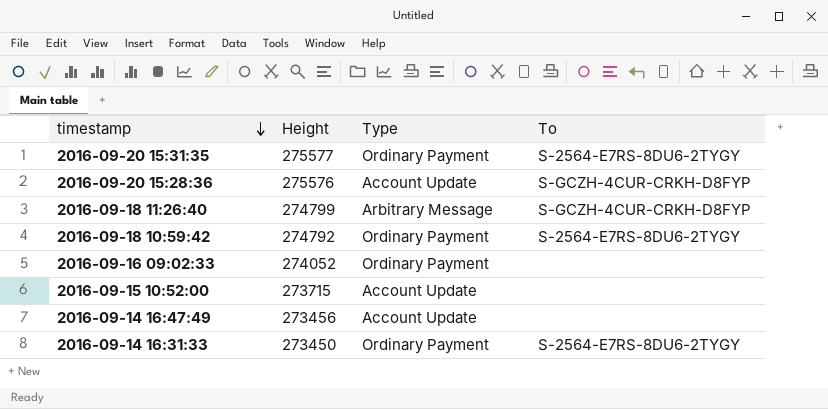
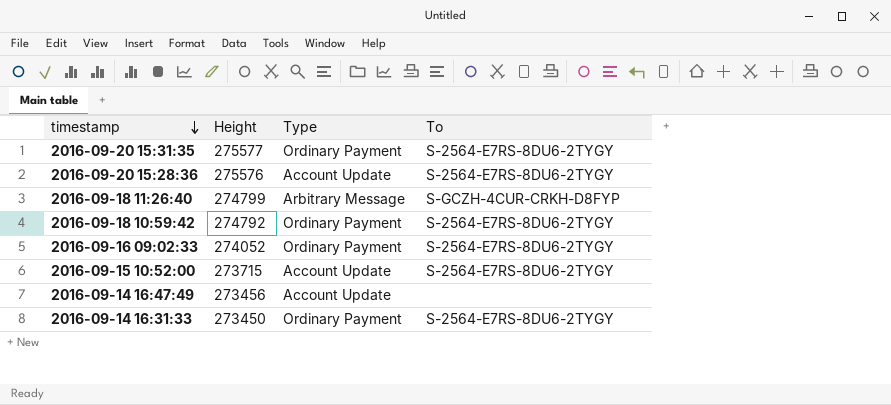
2016-09-20 15:28:36 | To: S-GCZH-4CUR-CRKH-D8FYP -> S-2564-E7RS-8DU6-2TYGY
2016-09-16 09:02:33 | To: none -> S-2564-E7RS-8DU6-2TYGY
2016-09-15 10:52:00 | To: none -> S-2564-E7RS-8DU6-2TYGY

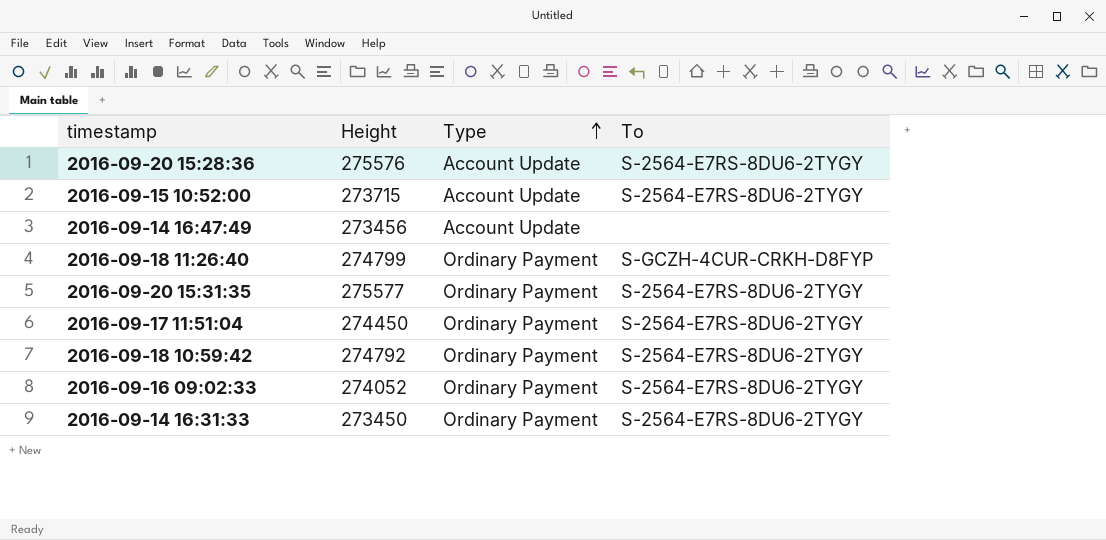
row order: timestamp descending -> Type ascending
2016-09-18 11:26:40 | Type: Arbitrary Message -> Ordinary Payment
row 2016-09-17 11:51:04: none -> 274450 | Ordinary Payment | S-2564-E7RS-8DU6-2TYGY

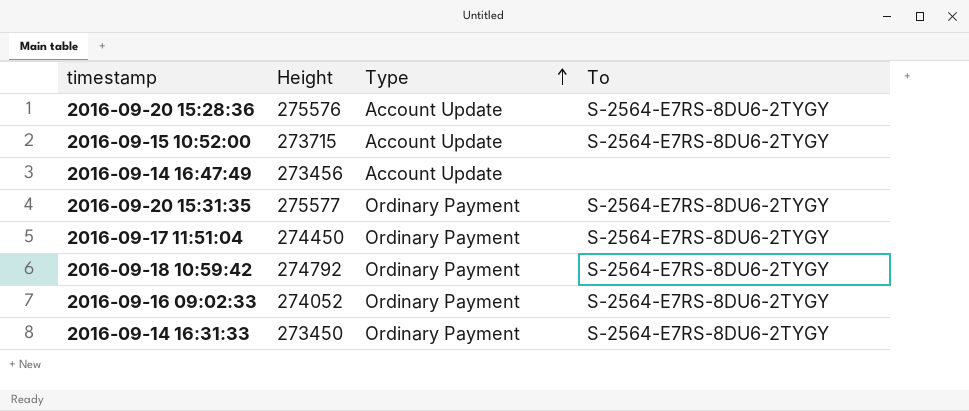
row 2016-09-18 11:26:40: 274799 | Ordinary Payment | S-GCZH-4CUR-CRKH-D8FYP -> none

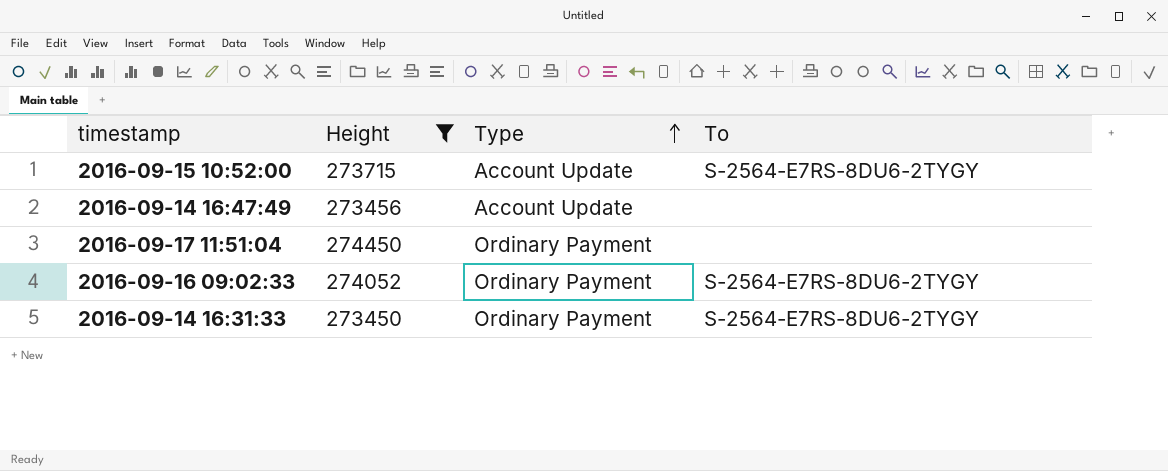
filter: none -> Height <= 274450
2016-09-17 11:51:04 | To: S-2564-E7RS-8DU6-2TYGY -> none

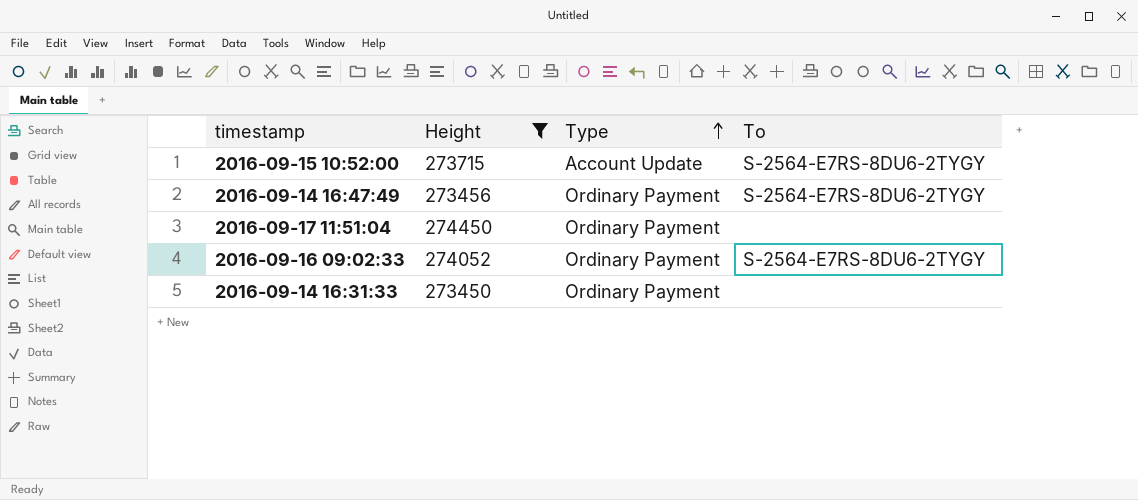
2016-09-14 16:47:49 | Type: Account Update -> Ordinary Payment
2016-09-14 16:47:49 | To: none -> S-2564-E7RS-8DU6-2TYGY
2016-09-14 16:31:33 | To: S-2564-E7RS-8DU6-2TYGY -> none

